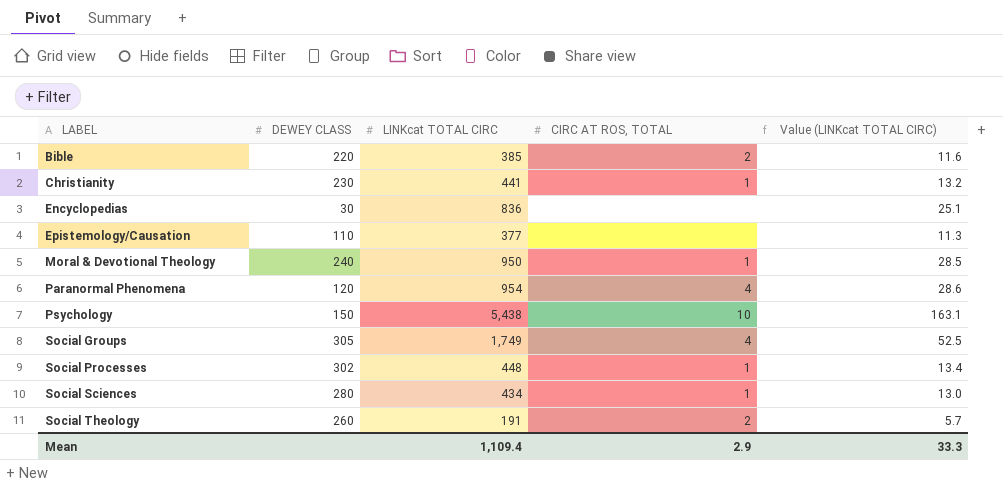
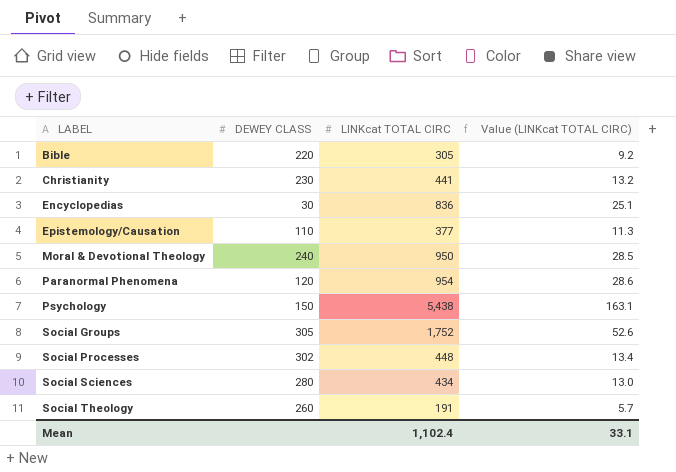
column CIRC AT ROS, TOTAL | position: 4 -> none
Bible | LINKcat TOTAL CIRC: 385 -> 305
Bible | Value (LINKcat TOTAL CIRC): 11.6 -> 9.2
Social Groups | LINKcat TOTAL CIRC: 1,749 -> 1,752
Social Groups | Value (LINKcat TOTAL CIRC): 52.5 -> 52.6
Mean | LINKcat TOTAL CIRC: 1,109.4 -> 1,102.4
Mean | Value (LINKcat TOTAL CIRC): 33.3 -> 33.1

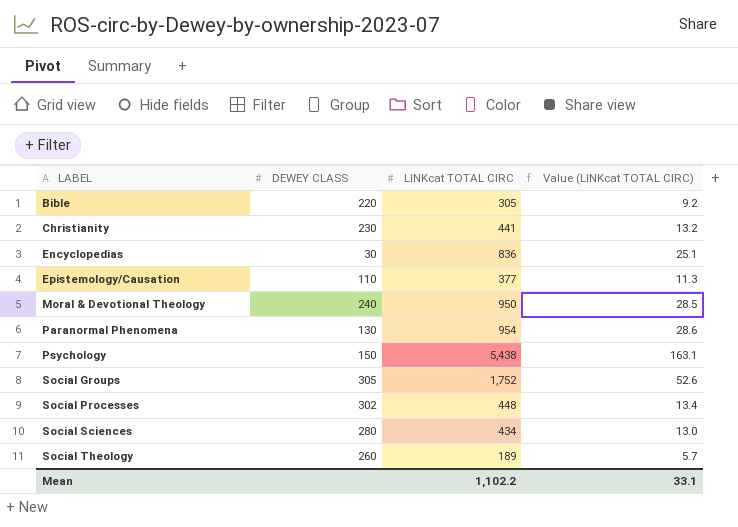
Paranormal Phenomena | DEWEY CLASS: 120 -> 130
Social Theology | LINKcat TOTAL CIRC: 191 -> 189
Mean | LINKcat TOTAL CIRC: 1,102.4 -> 1,102.2

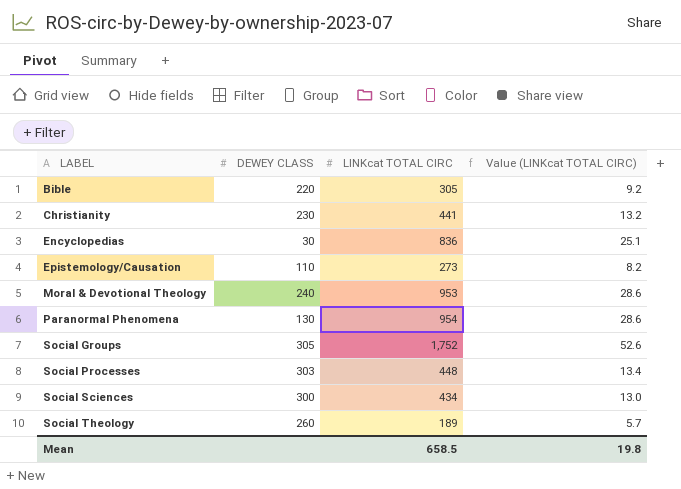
row Psychology: 150 | 5,438 | 163.1 -> none
Epistemology/Causation | LINKcat TOTAL CIRC: 377 -> 273
Epistemology/Causation | Value (LINKcat TOTAL CIRC): 11.3 -> 8.2
Moral & Devotional Theology | LINKcat TOTAL CIRC: 950 -> 953
Moral & Devotional Theology | Value (LINKcat TOTAL CIRC): 28.5 -> 28.6
Social Processes | DEWEY CLASS: 302 -> 303
Social Sciences | DEWEY CLASS: 280 -> 300
Mean | LINKcat TOTAL CIRC: 1,102.2 -> 658.5
Mean | Value (LINKcat TOTAL CIRC): 33.1 -> 19.8

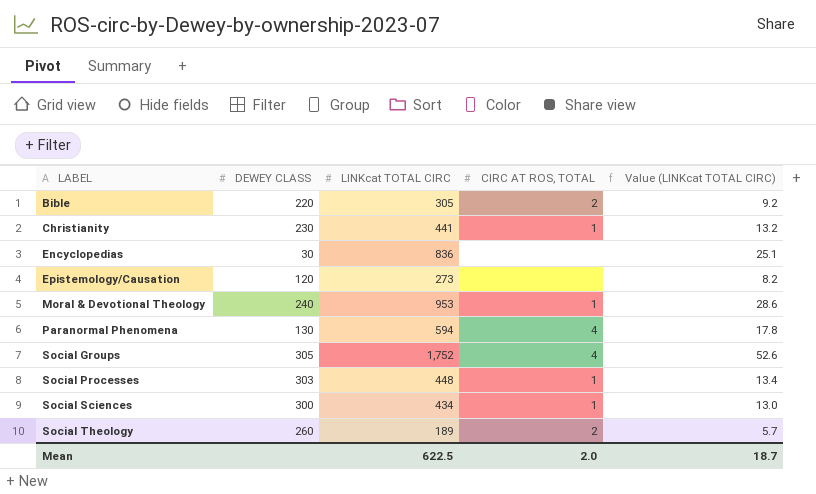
column CIRC AT ROS, TOTAL | position: none -> 4
Epistemology/Causation | DEWEY CLASS: 110 -> 120
Paranormal Phenomena | LINKcat TOTAL CIRC: 954 -> 594
Paranormal Phenomena | Value (LINKcat TOTAL CIRC): 28.6 -> 17.8
Mean | LINKcat TOTAL CIRC: 658.5 -> 622.5
Mean | Value (LINKcat TOTAL CIRC): 19.8 -> 18.7

